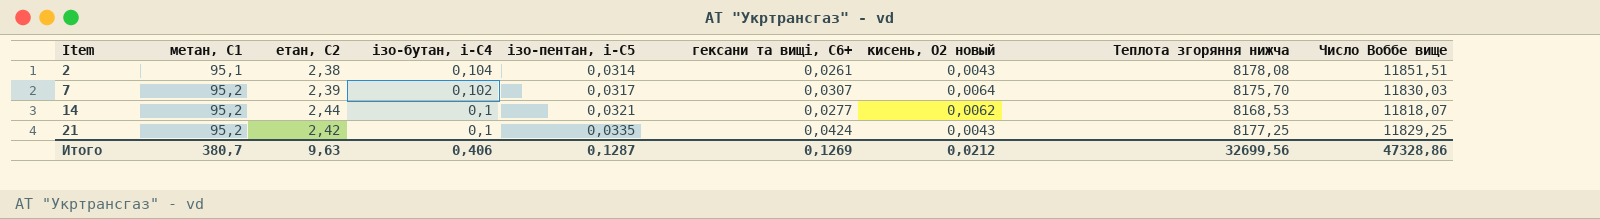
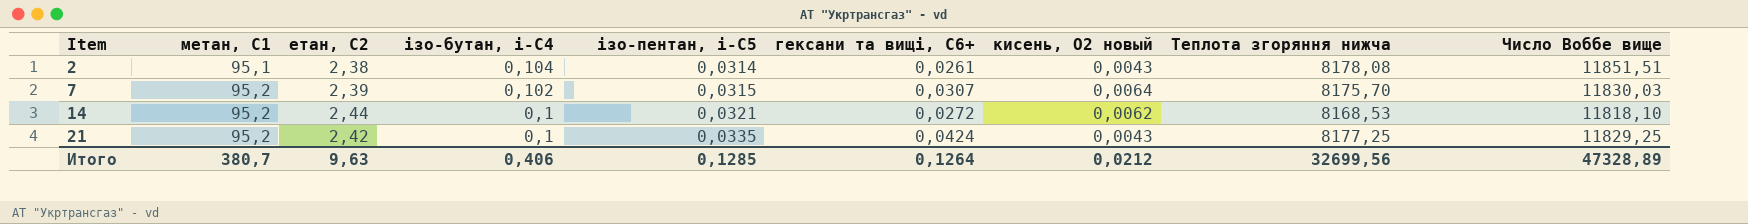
7 | ізо-пентан, і-С5: 0,0317 -> 0,0315
14 | гексани та вищі, С6+: 0,0277 -> 0,0272
14 | Число Воббе вище: 11818,07 -> 11818,10
Итого | ізо-пентан, і-С5: 0,1287 -> 0,1285
Итого | гексани та вищі, С6+: 0,1269 -> 0,1264
Итого | Число Воббе вище: 47328,86 -> 47328,89

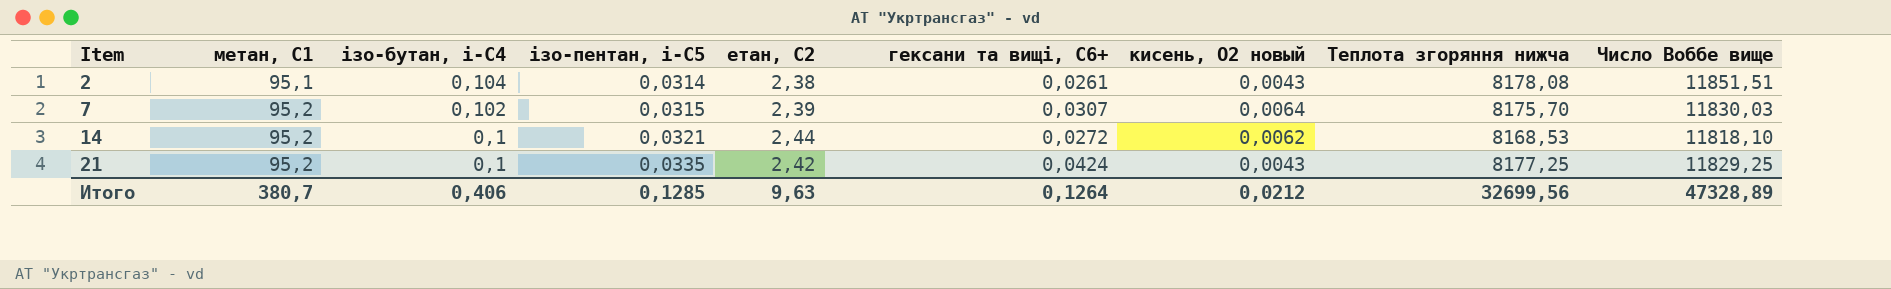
column етан, С2 | position: 3 -> 5

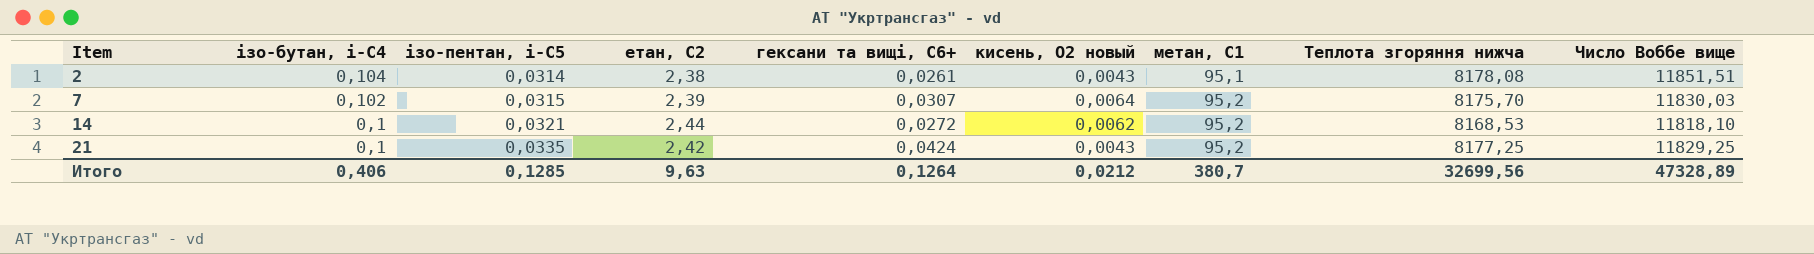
column метан, С1 | position: 2 -> 7

